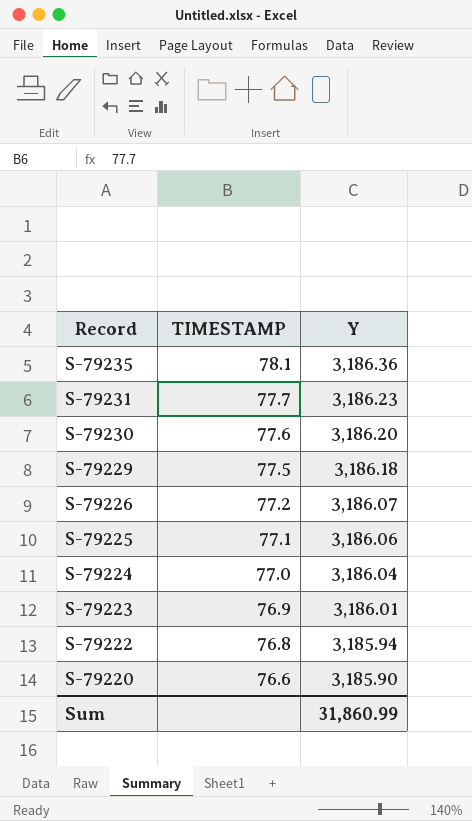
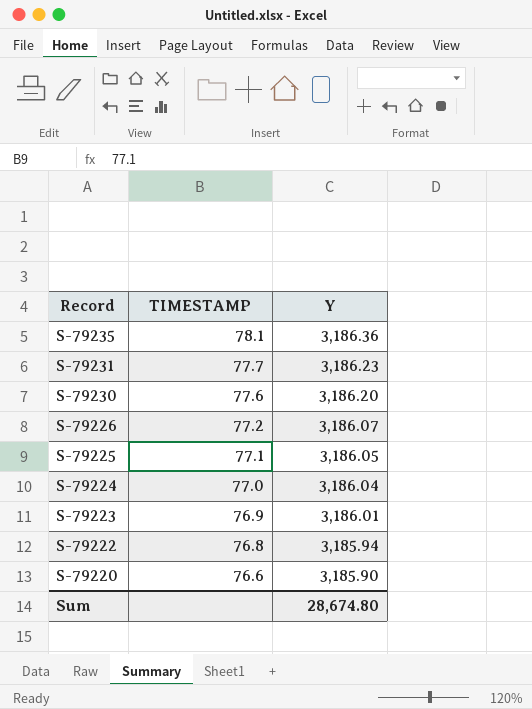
row S-79229: 77.5 | 3,186.18 -> none
S-79225 | Y: 3,186.06 -> 3,186.05
Sum | Y: 31,860.99 -> 28,674.80

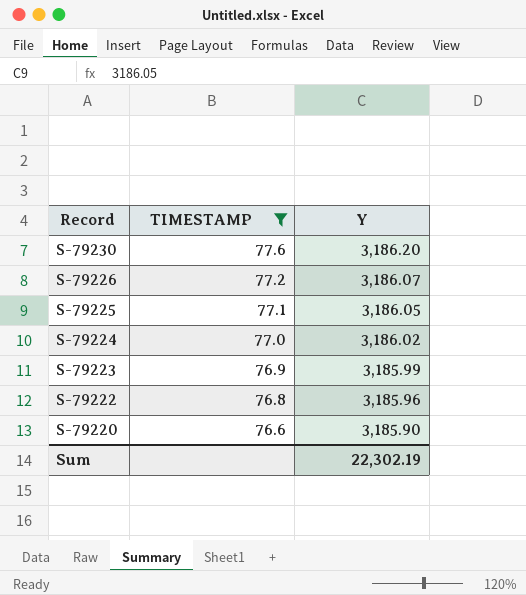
filter: none -> TIMESTAMP <= 77.6
S-79224 | Y: 3,186.04 -> 3,186.02
S-79223 | Y: 3,186.01 -> 3,185.99
S-79222 | Y: 3,185.94 -> 3,185.96
Sum | Y: 28,674.80 -> 22,302.19

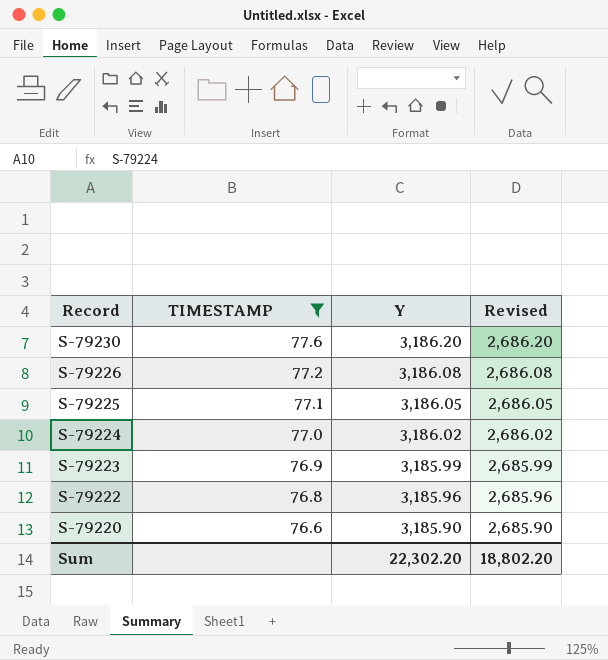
column Revised | formula: none -> [Y] - 500
S-79226 | Y: 3,186.07 -> 3,186.08
Sum | Y: 22,302.19 -> 22,302.20

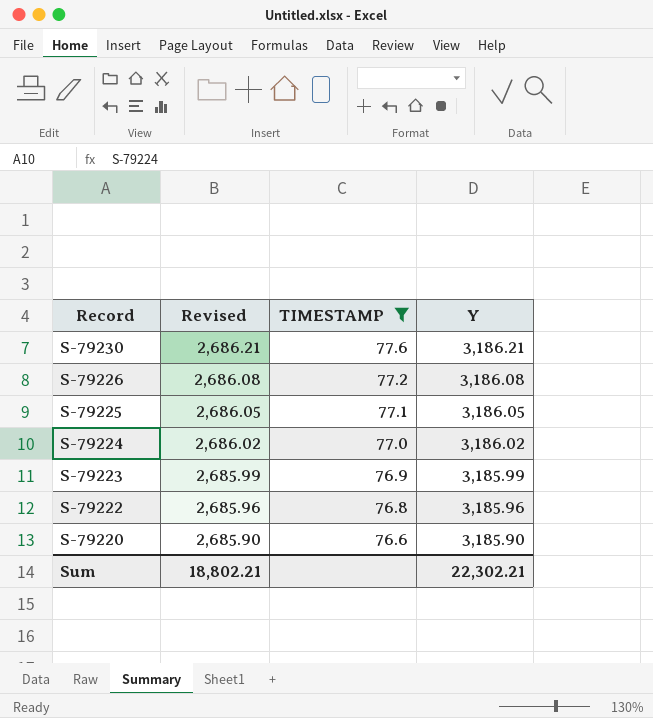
column Revised | position: 4 -> 2
S-79230 | Revised: 2,686.20 -> 2,686.21
S-79230 | Y: 3,186.20 -> 3,186.21
Sum | Revised: 18,802.20 -> 18,802.21
Sum | Y: 22,302.20 -> 22,302.21

